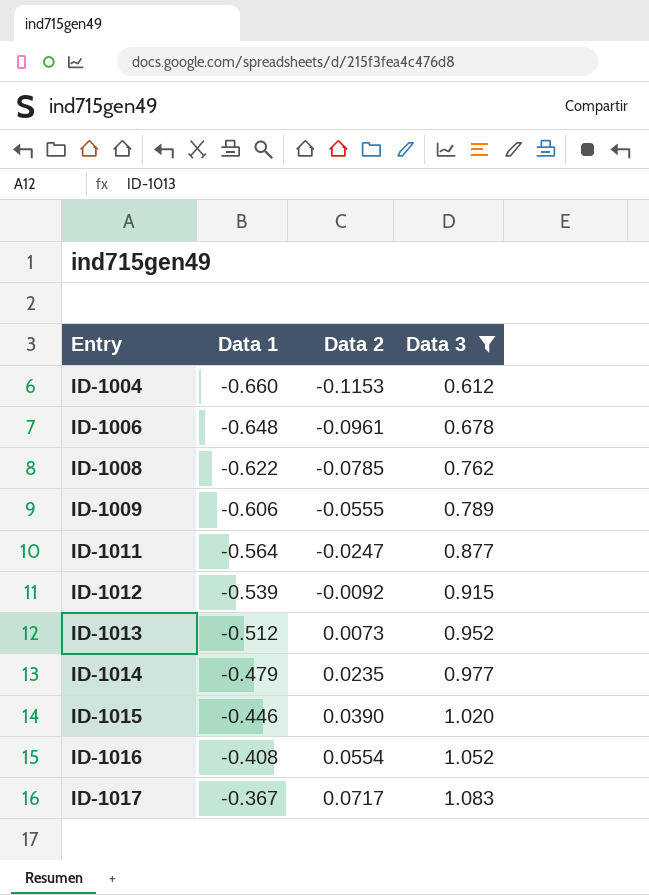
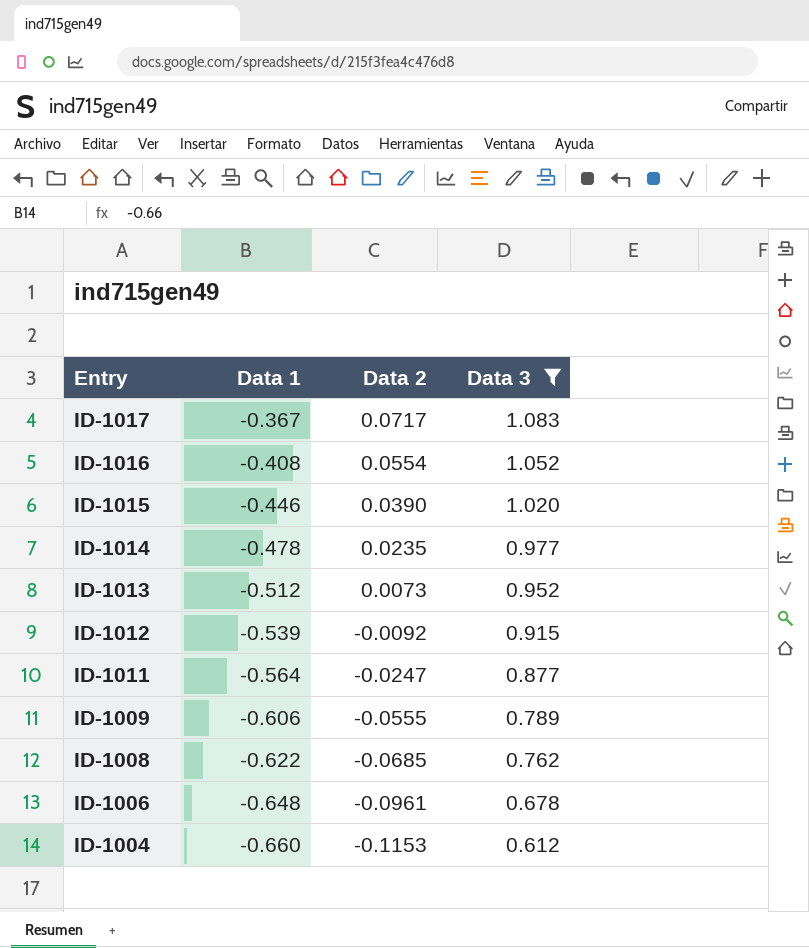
row order: Entry ascending -> Entry descending
ID-1014 | Data 1: -0.479 -> -0.478
ID-1008 | Data 2: -0.0785 -> -0.0685

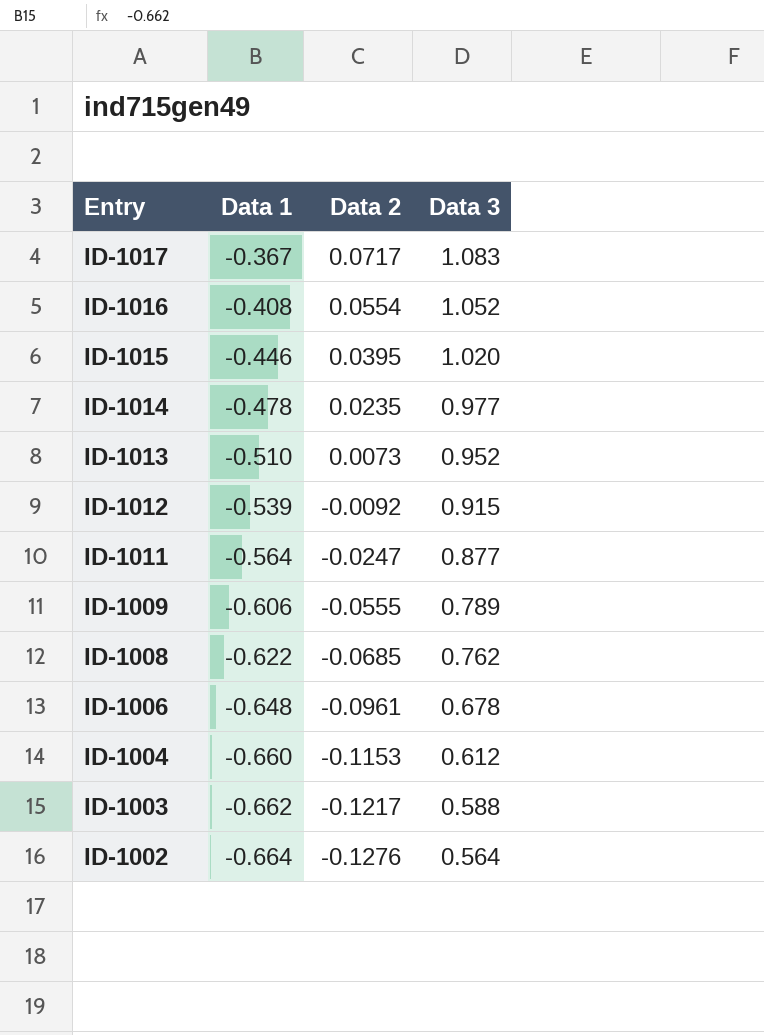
filter: Data 3 >= 0.612 -> none
ID-1015 | Data 2: 0.0390 -> 0.0395
ID-1013 | Data 1: -0.512 -> -0.510

